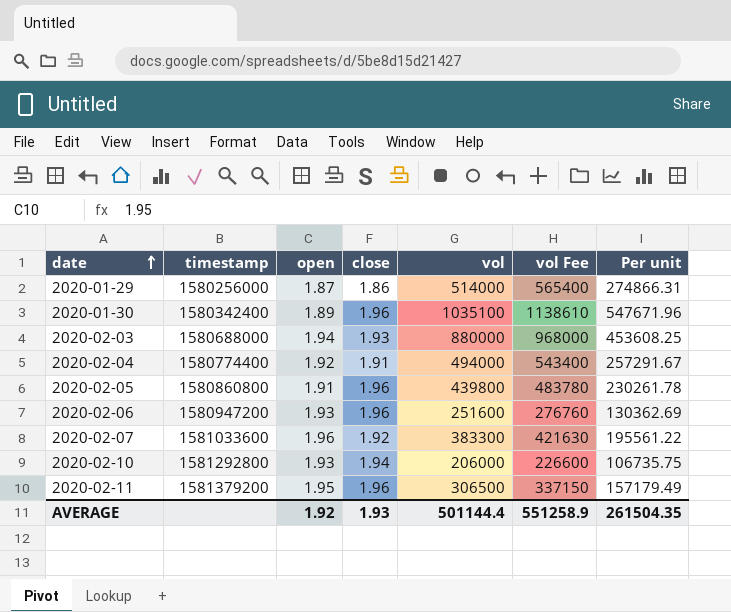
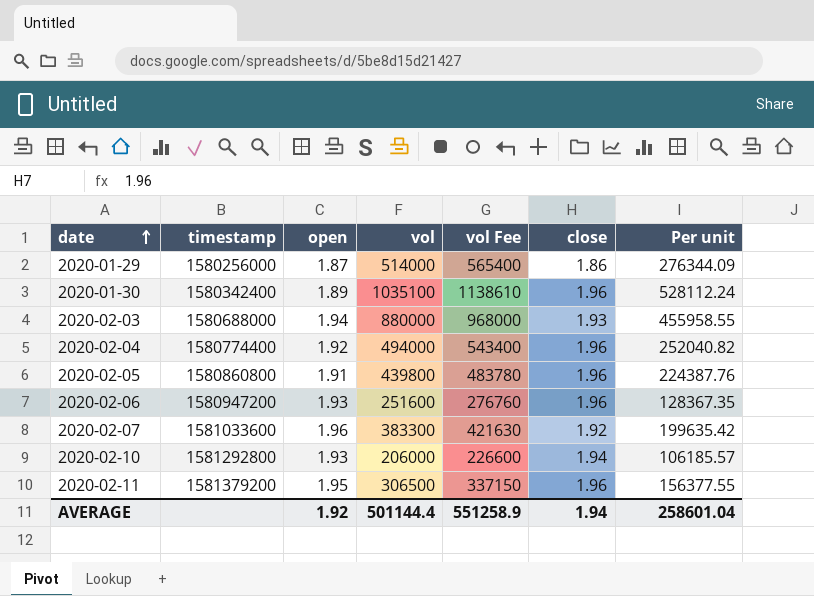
column close | position: 4 -> 6
column Per unit | formula: [vol] / [open] -> [vol] / [close]
2020-02-04 | close: 1.91 -> 1.96
AVERAGE | close: 1.93 -> 1.94
AVERAGE | Per unit: 261504.35 -> 258601.04

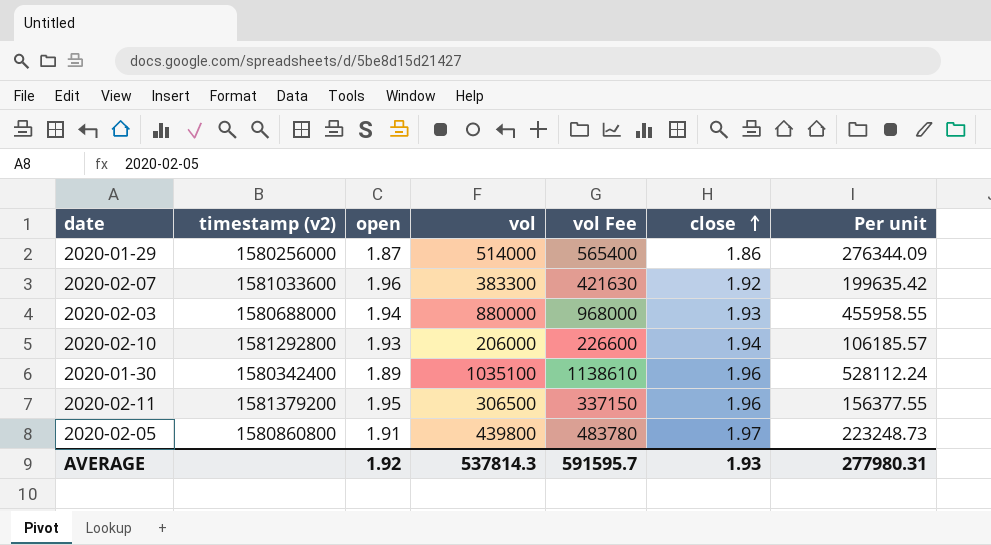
row order: date ascending -> close ascending
column name: timestamp -> timestamp (v2)
row 2020-02-04: 1580774400 | 1.92 | 494000 | 543400 | 1.96 | 252040.82 -> none
row 2020-02-06: 1580947200 | 1.93 | 251600 | 276760 | 1.96 | 128367.35 -> none
2020-02-05 | close: 1.96 -> 1.97
2020-02-05 | Per unit: 224387.76 -> 223248.73
AVERAGE | vol: 501144.4 -> 537814.3
AVERAGE | vol Fee: 551258.9 -> 591595.7
AVERAGE | close: 1.94 -> 1.93
AVERAGE | Per unit: 258601.04 -> 277980.31

